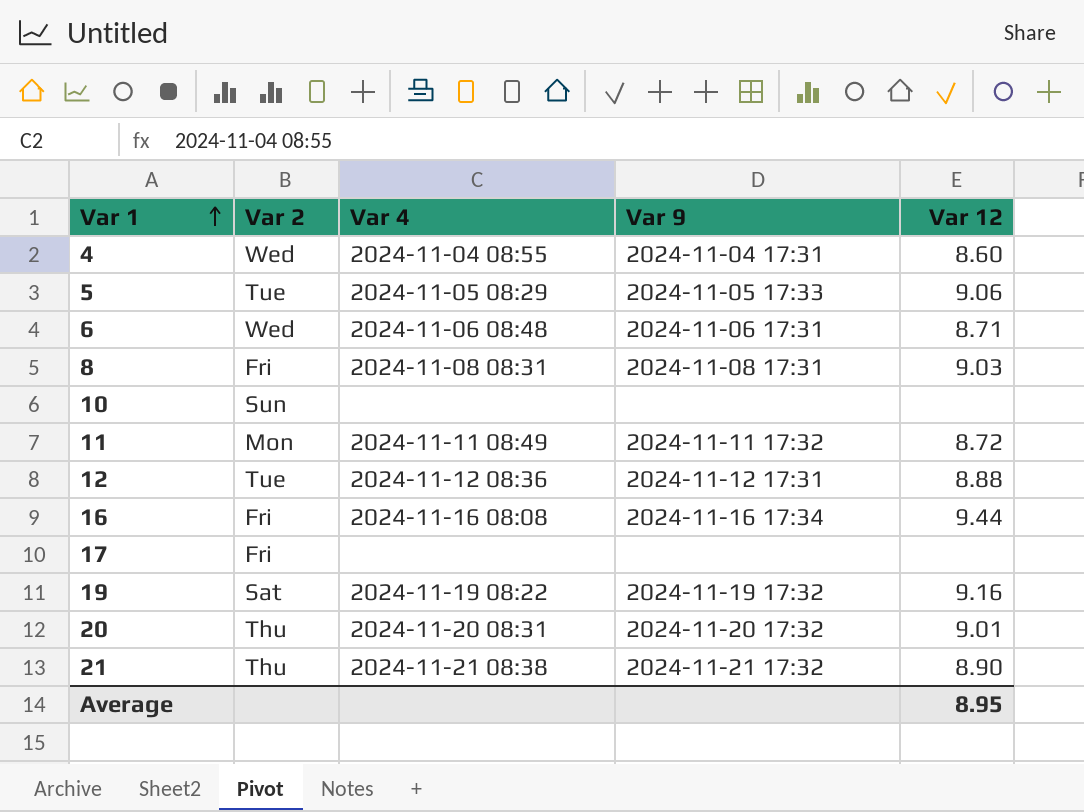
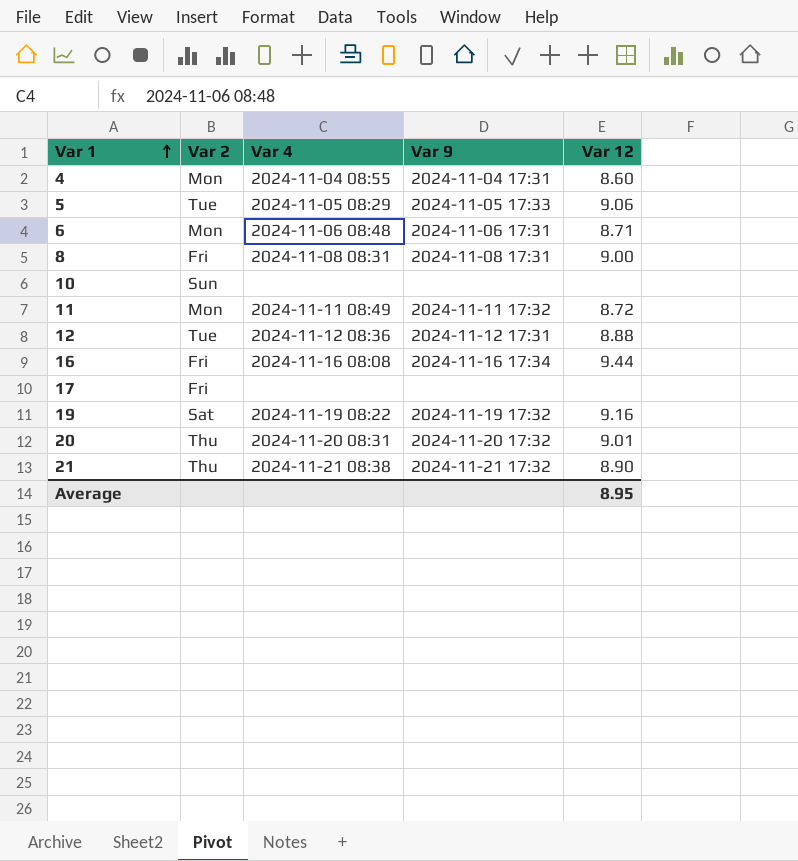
4 | Var 2: Wed -> Mon
6 | Var 2: Wed -> Mon
8 | Var 12: 9.03 -> 9.00

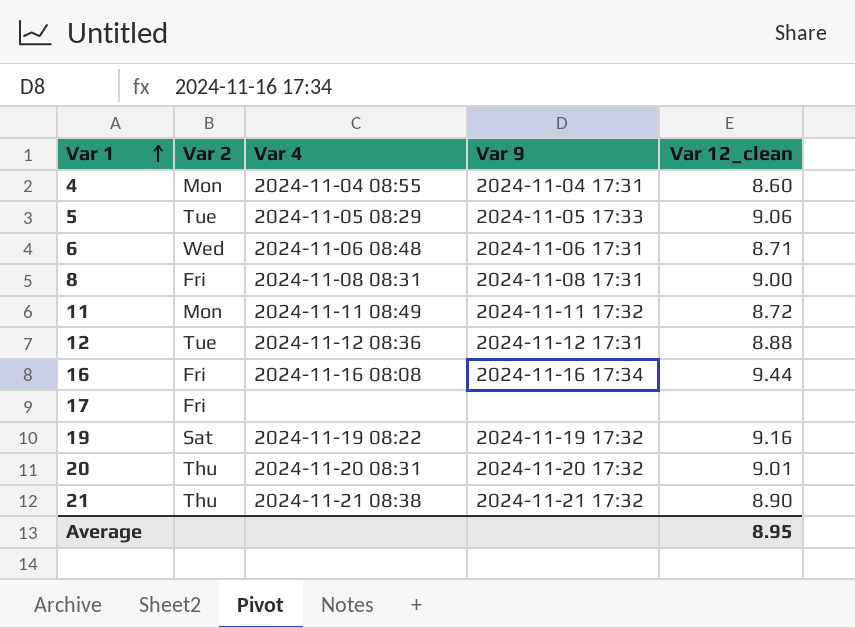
column name: Var 12 -> Var 12_clean
row 10: Sun | none | none | none -> none
6 | Var 2: Mon -> Wed

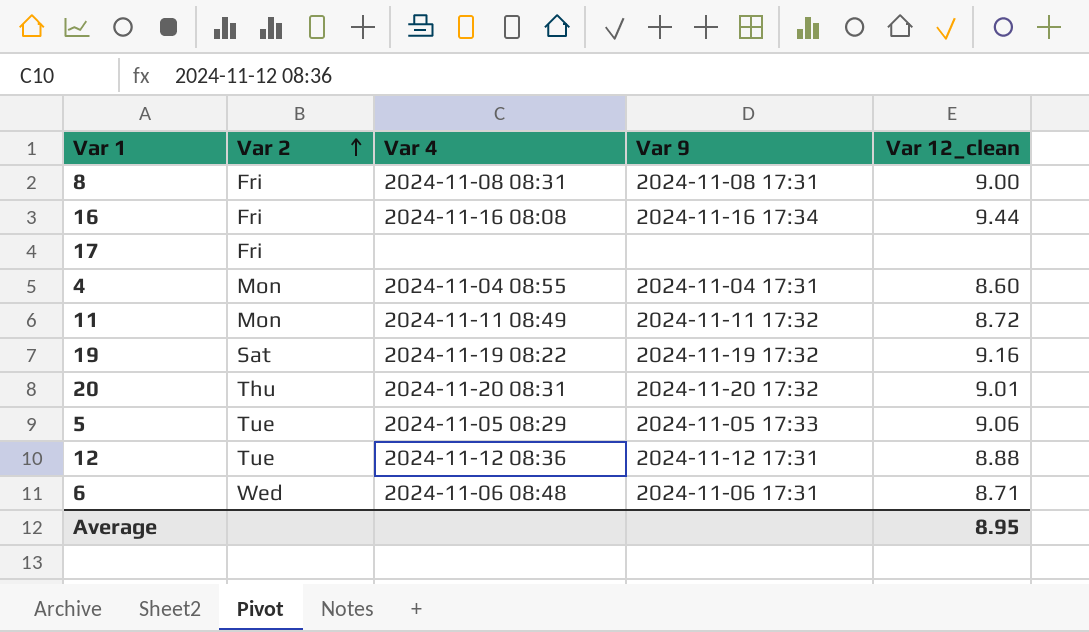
row order: Var 1 ascending -> Var 2 ascending
row 21: Thu | 2024-11-21 08:38 | 2024-11-21 17:32 | 8.90 -> none

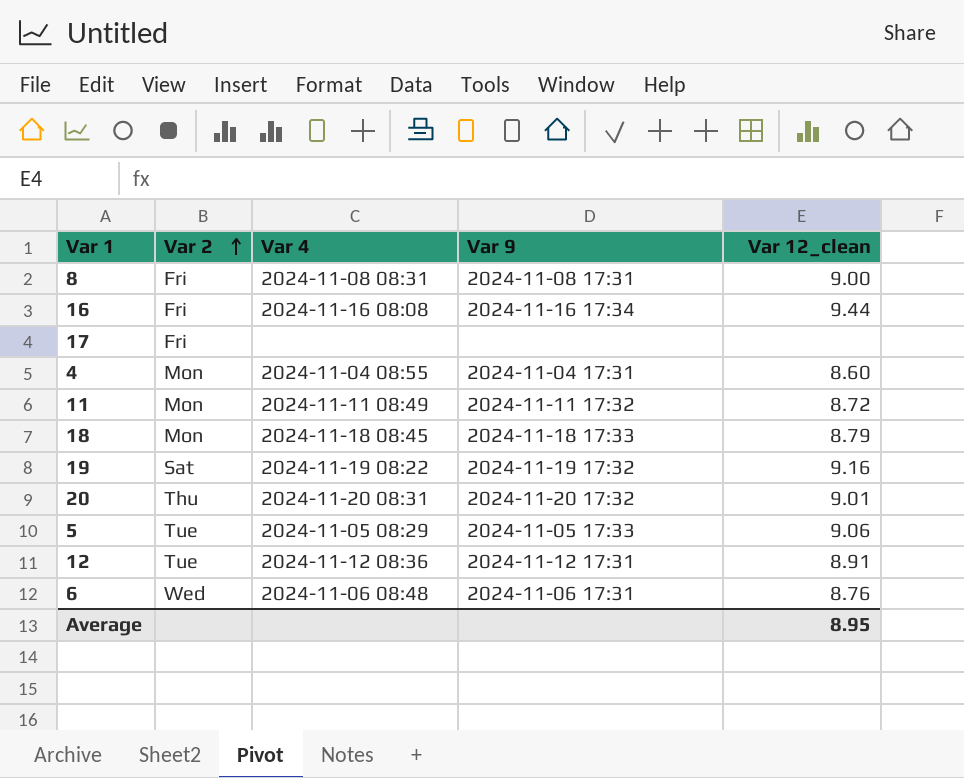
row 18: none -> Mon | 2024-11-18 08:45 | 2024-11-18 17:33 | 8.79
12 | Var 12_clean: 8.88 -> 8.91
6 | Var 12_clean: 8.71 -> 8.76

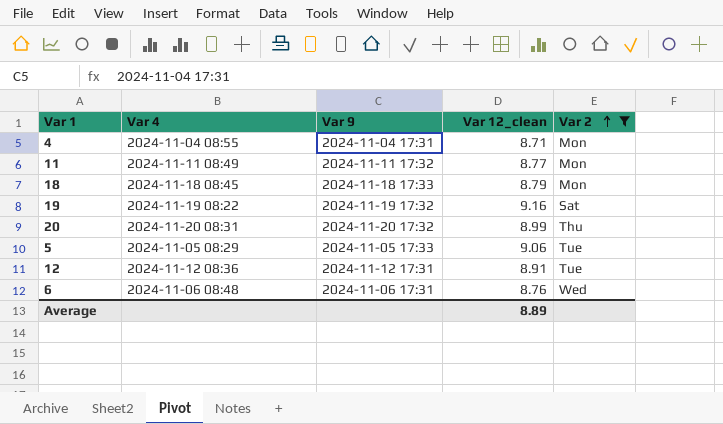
filter: none -> Var 2 != Fri
column Var 2 | position: 2 -> 5
4 | Var 12_clean: 8.60 -> 8.71
11 | Var 12_clean: 8.72 -> 8.77
20 | Var 12_clean: 9.01 -> 8.99
Average | Var 12_clean: 8.95 -> 8.89

